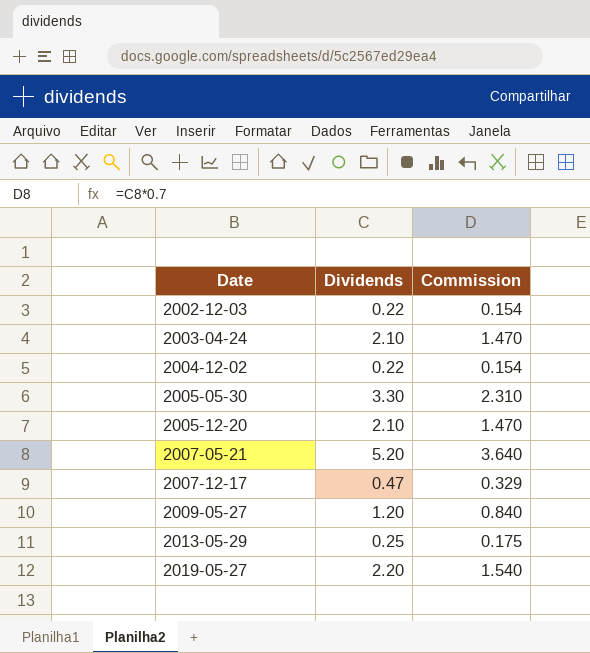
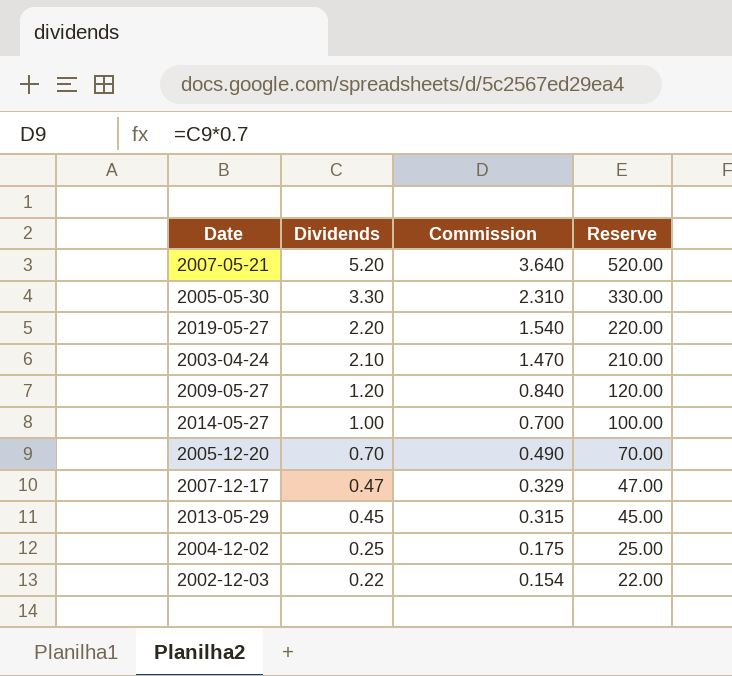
row order: Date ascending -> Dividends descending
column Reserve | formula: none -> [Dividends] * 100
row 2014-05-27: none -> 1.00 | 0.700 | 100.00
2005-12-20 | Dividends: 2.10 -> 0.70
2005-12-20 | Commission: 1.470 -> 0.490
2013-05-29 | Dividends: 0.25 -> 0.45
2013-05-29 | Commission: 0.175 -> 0.315
2004-12-02 | Dividends: 0.22 -> 0.25
2004-12-02 | Commission: 0.154 -> 0.175

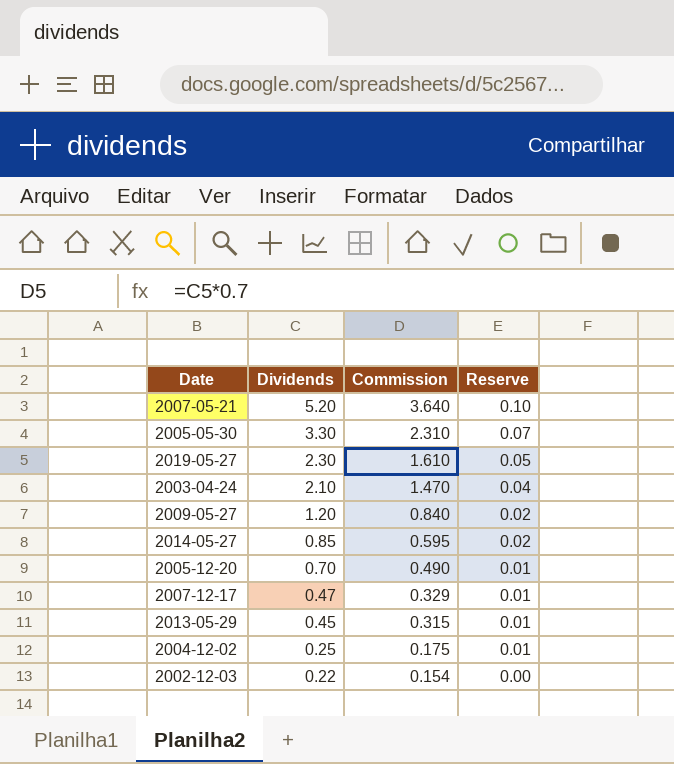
column Reserve | formula: [Dividends] * 100 -> [Dividends] * 0.02
2019-05-27 | Dividends: 2.20 -> 2.30
2019-05-27 | Commission: 1.540 -> 1.610
2014-05-27 | Dividends: 1.00 -> 0.85
2014-05-27 | Commission: 0.700 -> 0.595

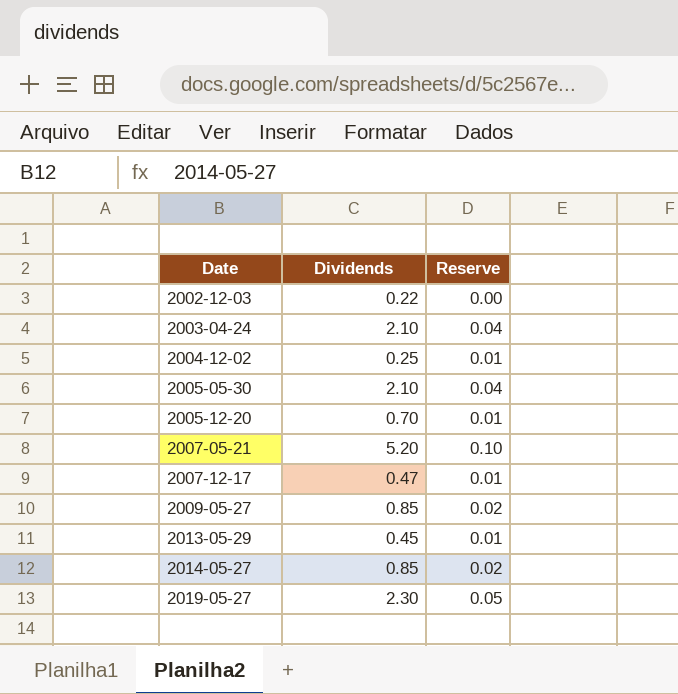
row order: Dividends descending -> Date ascending
column Commission | formula: [Dividends] * 0.7 -> none
2005-05-30 | Dividends: 3.30 -> 2.10
2005-05-30 | Reserve: 0.07 -> 0.04
2009-05-27 | Dividends: 1.20 -> 0.85

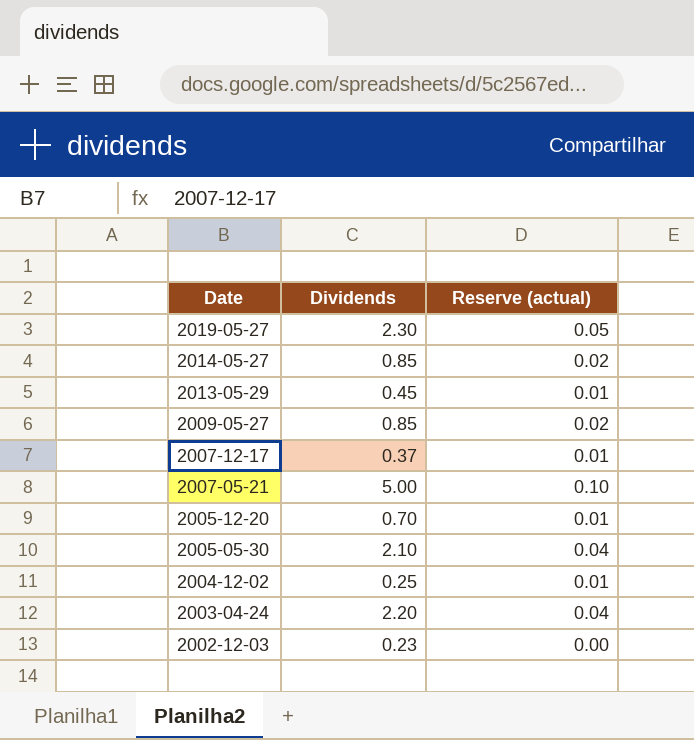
row order: Date ascending -> Date descending
column name: Reserve -> Reserve (actual)
2007-12-17 | Dividends: 0.47 -> 0.37
2007-05-21 | Dividends: 5.20 -> 5.00
2003-04-24 | Dividends: 2.10 -> 2.20
2002-12-03 | Dividends: 0.22 -> 0.23

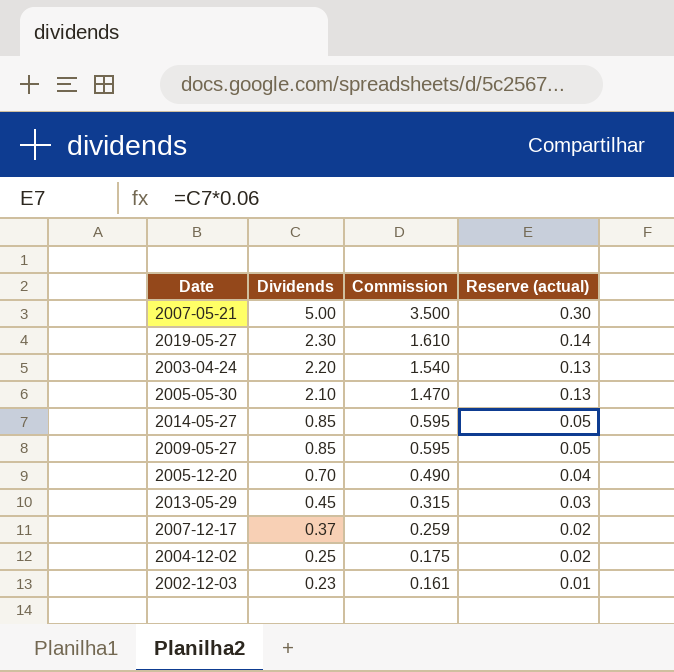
row order: Date descending -> Dividends descending
column Commission | formula: none -> [Dividends] * 0.7
column Reserve (actual) | formula: [Dividends] * 0.02 -> [Dividends] * 0.06

